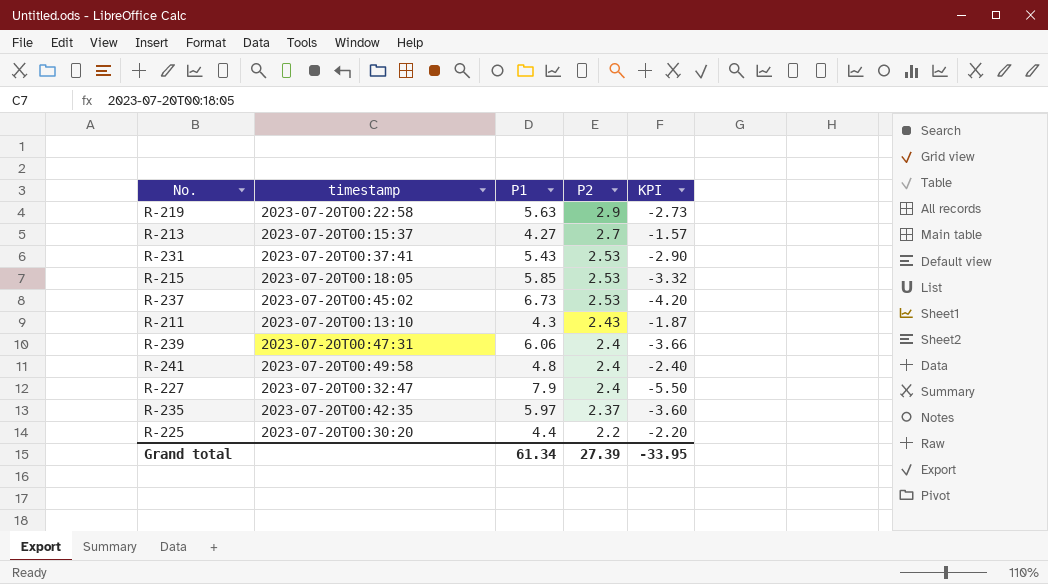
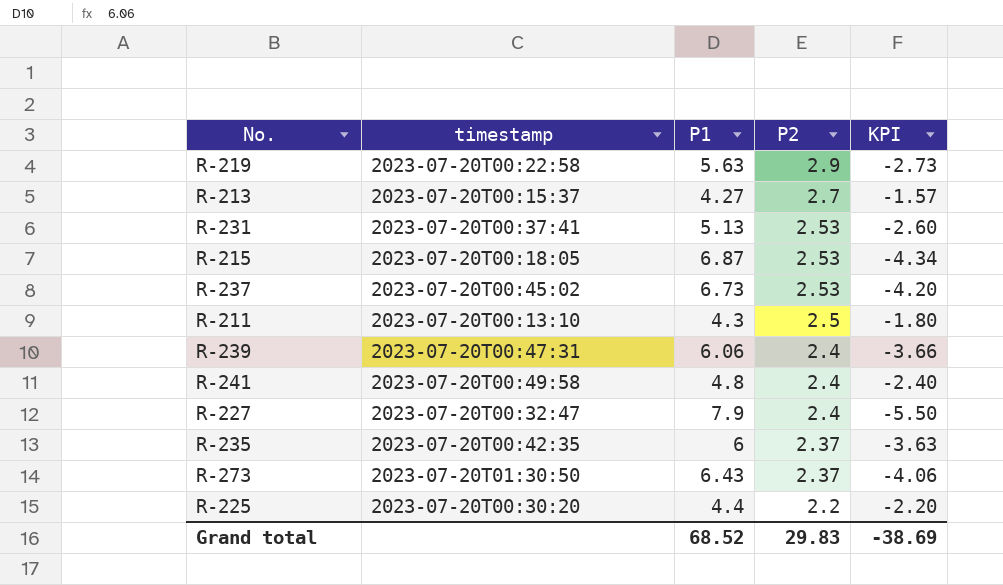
R-231 | P1: 5.43 -> 5.13
R-231 | KPI: -2.90 -> -2.60
R-215 | P1: 5.85 -> 6.87
R-215 | KPI: -3.32 -> -4.34
R-211 | P2: 2.43 -> 2.5
R-211 | KPI: -1.87 -> -1.80
R-235 | P1: 5.97 -> 6
R-235 | KPI: -3.60 -> -3.63
row R-273: none -> 2023-07-20T01:30:50 | 6.43 | 2.37 | -4.06
Grand total | P1: 61.34 -> 68.52
Grand total | P2: 27.39 -> 29.83
Grand total | KPI: -33.95 -> -38.69

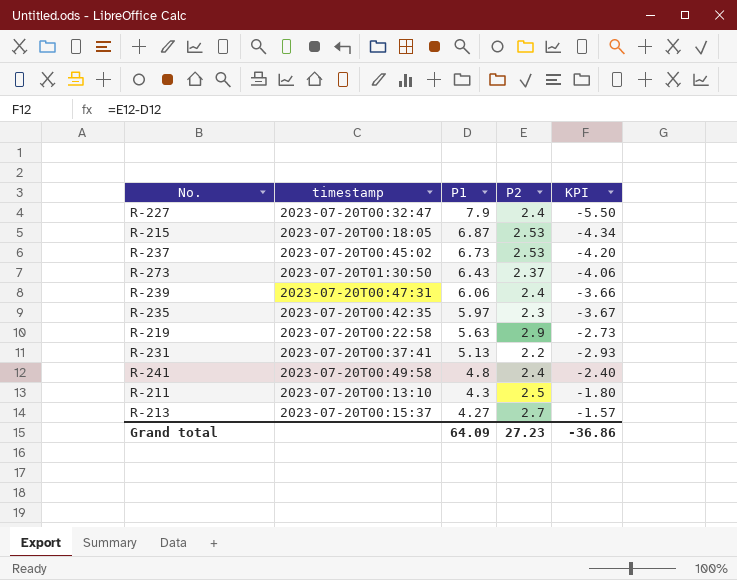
row order: P2 descending -> P1 descending
row R-225: 2023-07-20T00:30:20 | 4.4 | 2.2 | -2.20 -> none
R-235 | P1: 6 -> 5.97
R-235 | P2: 2.37 -> 2.3
R-235 | KPI: -3.63 -> -3.67
R-231 | P2: 2.53 -> 2.2
R-231 | KPI: -2.60 -> -2.93
Grand total | P1: 68.52 -> 64.09
Grand total | P2: 29.83 -> 27.23
Grand total | KPI: -38.69 -> -36.86

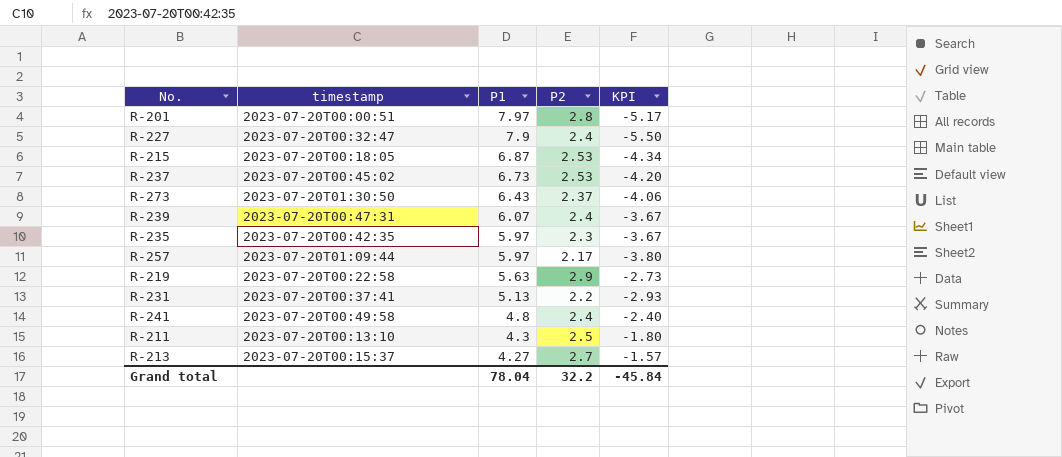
row R-201: none -> 2023-07-20T00:00:51 | 7.97 | 2.8 | -5.17
R-239 | P1: 6.06 -> 6.07
R-239 | KPI: -3.66 -> -3.67
row R-257: none -> 2023-07-20T01:09:44 | 5.97 | 2.17 | -3.80
Grand total | P1: 64.09 -> 78.04
Grand total | P2: 27.23 -> 32.2
Grand total | KPI: -36.86 -> -45.84

